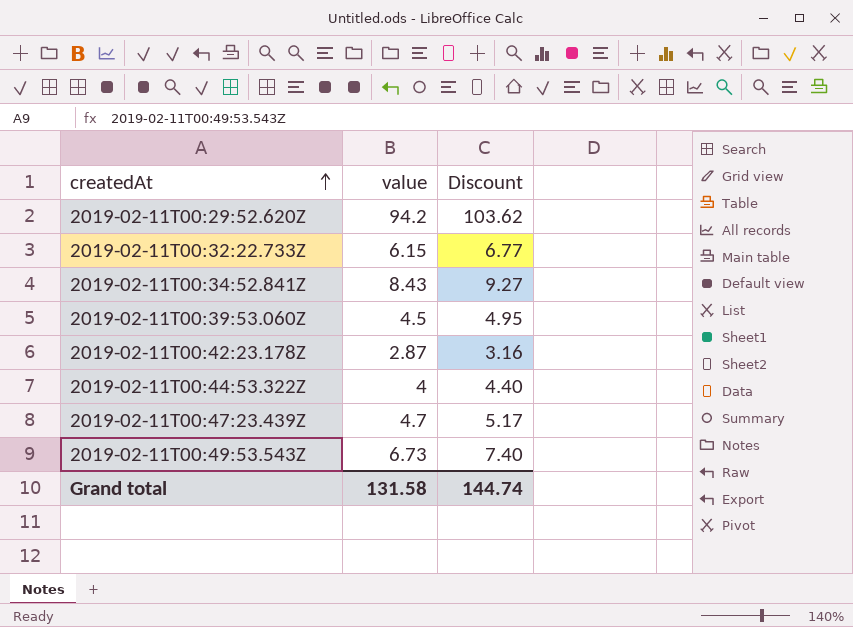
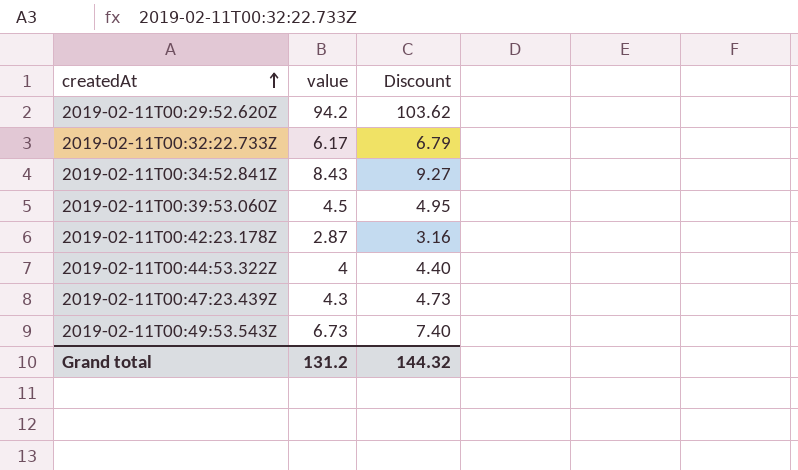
2019-02-11T00:32:22.733Z | value: 6.15 -> 6.17
2019-02-11T00:32:22.733Z | Discount: 6.77 -> 6.79
2019-02-11T00:47:23.439Z | value: 4.7 -> 4.3
2019-02-11T00:47:23.439Z | Discount: 5.17 -> 4.73
Grand total | value: 131.58 -> 131.2
Grand total | Discount: 144.74 -> 144.32

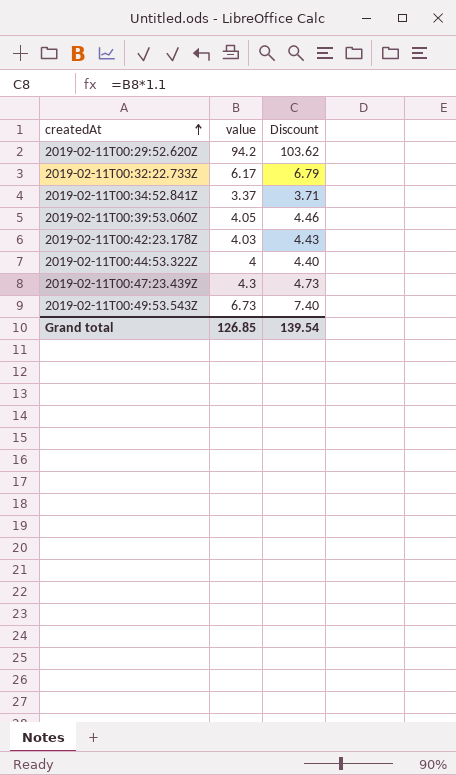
2019-02-11T00:34:52.841Z | value: 8.43 -> 3.37
2019-02-11T00:34:52.841Z | Discount: 9.27 -> 3.71
2019-02-11T00:39:53.060Z | value: 4.5 -> 4.05
2019-02-11T00:39:53.060Z | Discount: 4.95 -> 4.46
2019-02-11T00:42:23.178Z | value: 2.87 -> 4.03
2019-02-11T00:42:23.178Z | Discount: 3.16 -> 4.43
Grand total | value: 131.2 -> 126.85
Grand total | Discount: 144.32 -> 139.54

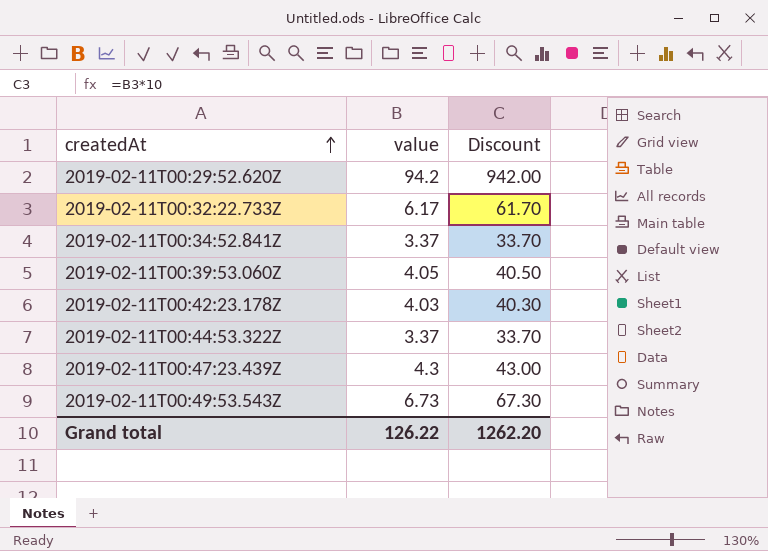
column Discount | formula: [value] * 1.1 -> [value] * 10
2019-02-11T00:44:53.322Z | value: 4 -> 3.37
Grand total | value: 126.85 -> 126.22
Grand total | Discount: 139.54 -> 1262.20

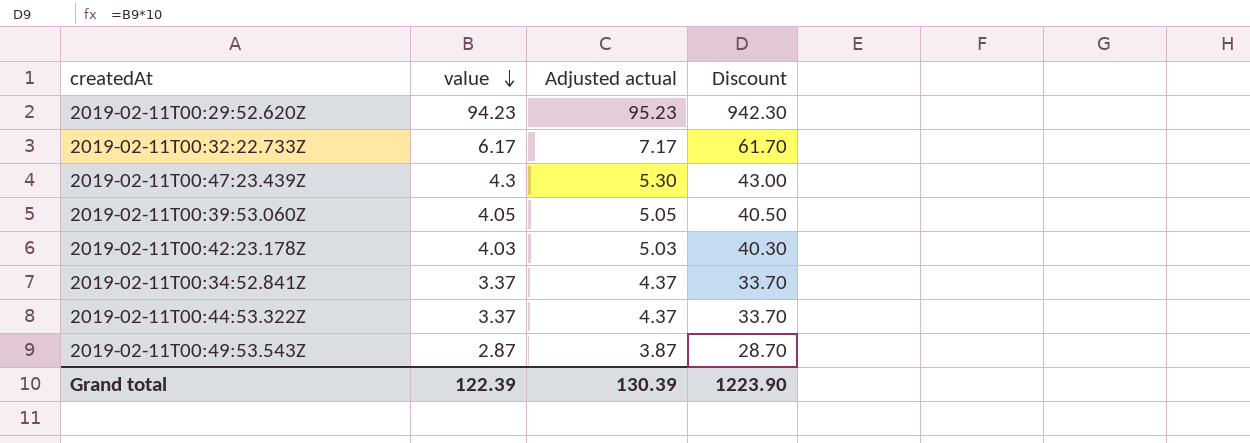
row order: createdAt ascending -> value descending
column Adjusted actual | formula: none -> [value] + 1
2019-02-11T00:29:52.620Z | value: 94.2 -> 94.23
2019-02-11T00:29:52.620Z | Discount: 942.00 -> 942.30
2019-02-11T00:49:53.543Z | value: 6.73 -> 2.87
2019-02-11T00:49:53.543Z | Discount: 67.30 -> 28.70
Grand total | value: 126.22 -> 122.39
Grand total | Discount: 1262.20 -> 1223.90

